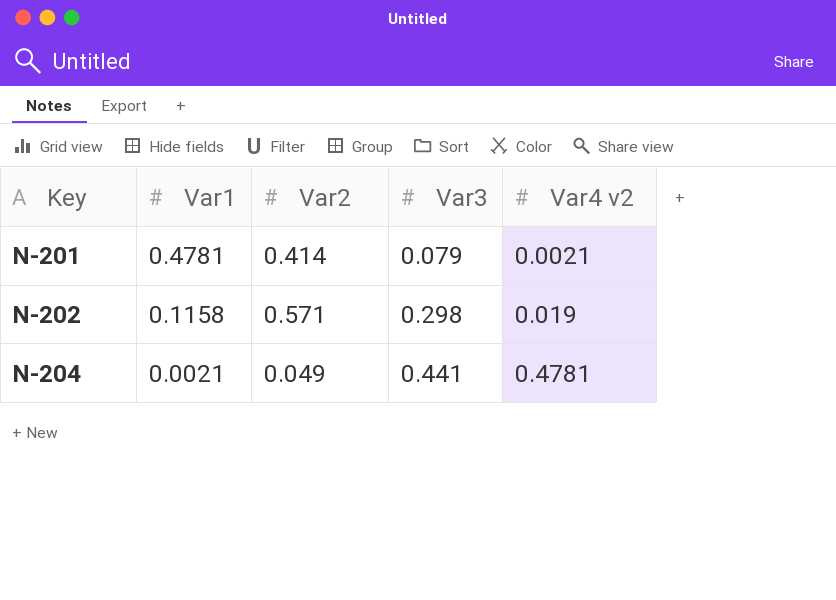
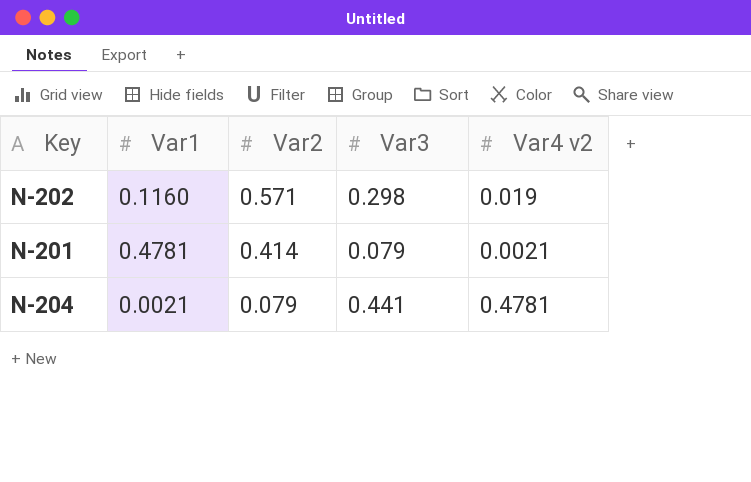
row order: Key ascending -> Var2 descending
N-202 | Var1: 0.1158 -> 0.1160
N-204 | Var2: 0.049 -> 0.079

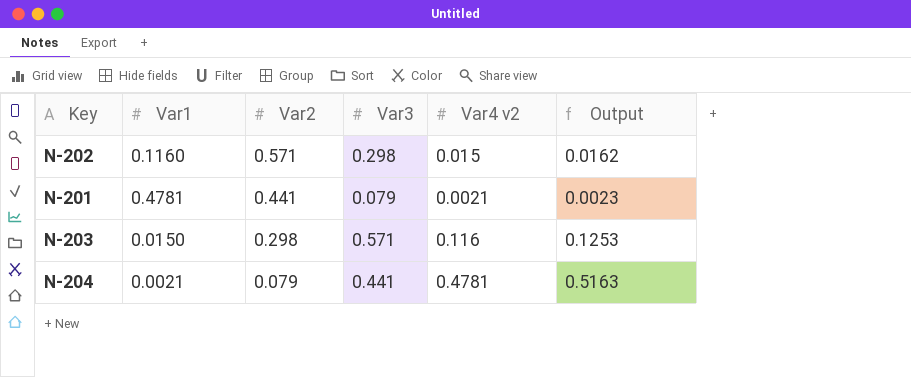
column Output | formula: none -> [Var4 v2] * 1.08
N-202 | Var4 v2: 0.019 -> 0.015
N-201 | Var2: 0.414 -> 0.441
row N-203: none -> 0.0150 | 0.298 | 0.571 | 0.116 | 0.1253

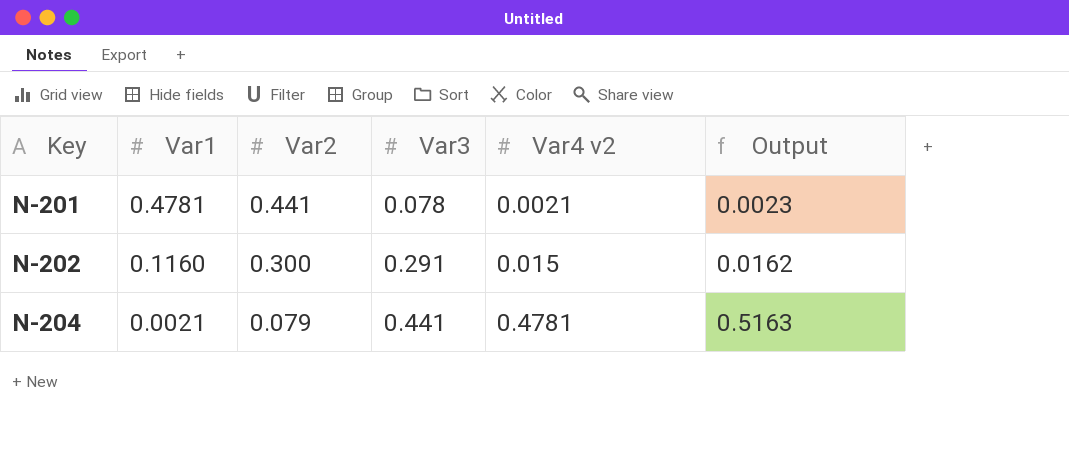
row order: Var2 descending -> Key ascending
row N-203: 0.0150 | 0.298 | 0.571 | 0.116 | 0.1253 -> none
N-201 | Var3: 0.079 -> 0.078
N-202 | Var2: 0.571 -> 0.300
N-202 | Var3: 0.298 -> 0.291

